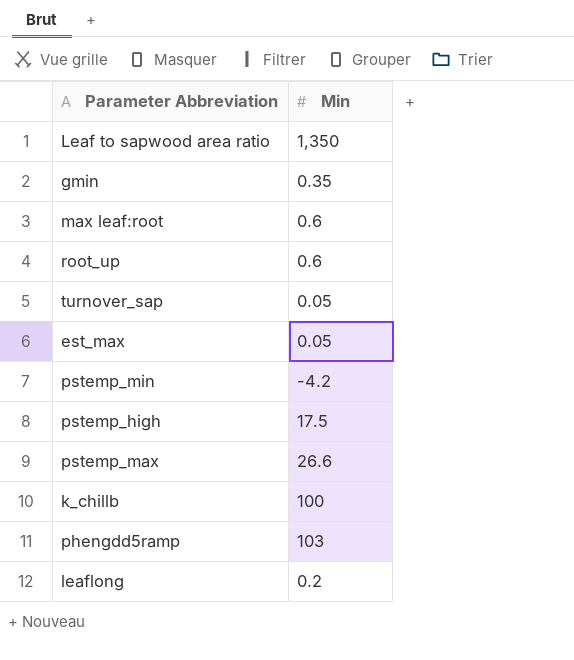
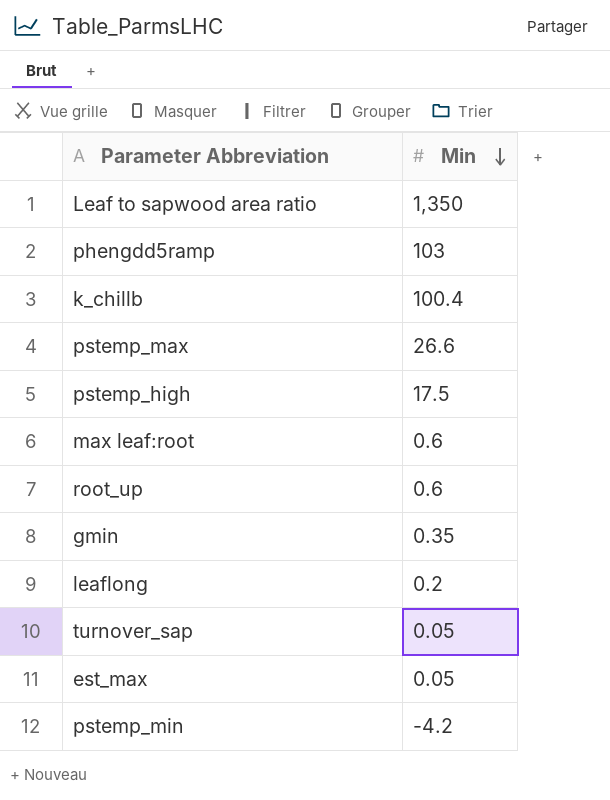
row order: none -> Min descending
k_chillb | Min: 100 -> 100.4

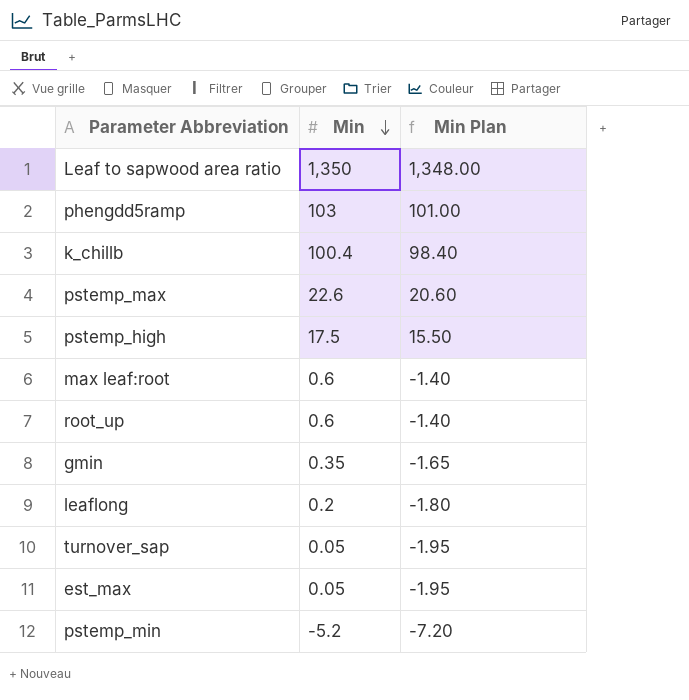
column Min Plan | formula: none -> [Min] - 2
pstemp_max | Min: 26.6 -> 22.6
pstemp_min | Min: -4.2 -> -5.2

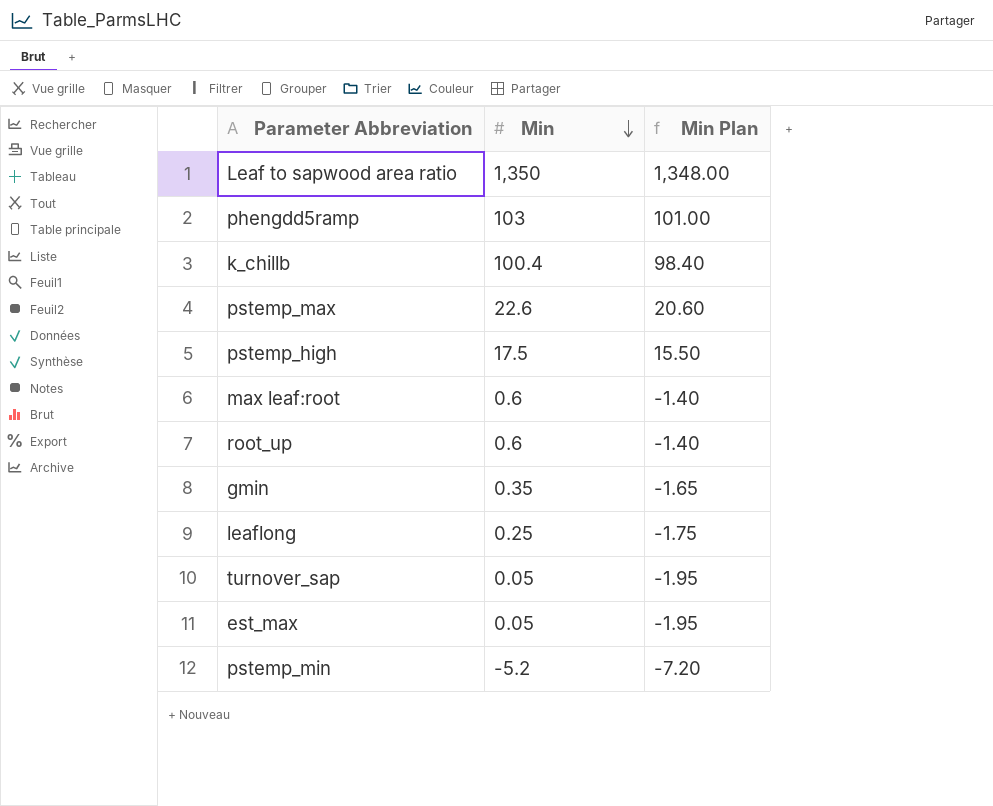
leaflong | Min: 0.2 -> 0.25
leaflong | Min Plan: -1.80 -> -1.75

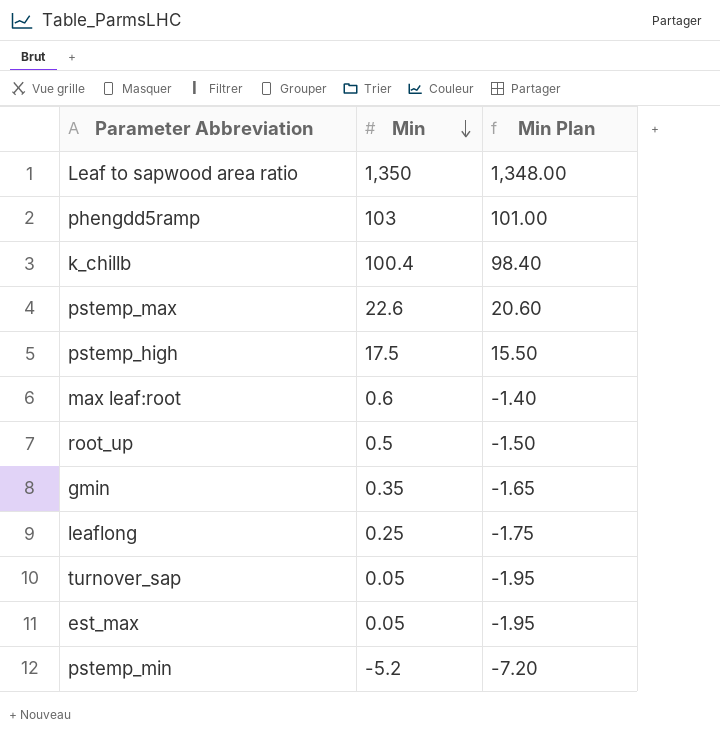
root_up | Min: 0.6 -> 0.5
root_up | Min Plan: -1.40 -> -1.50

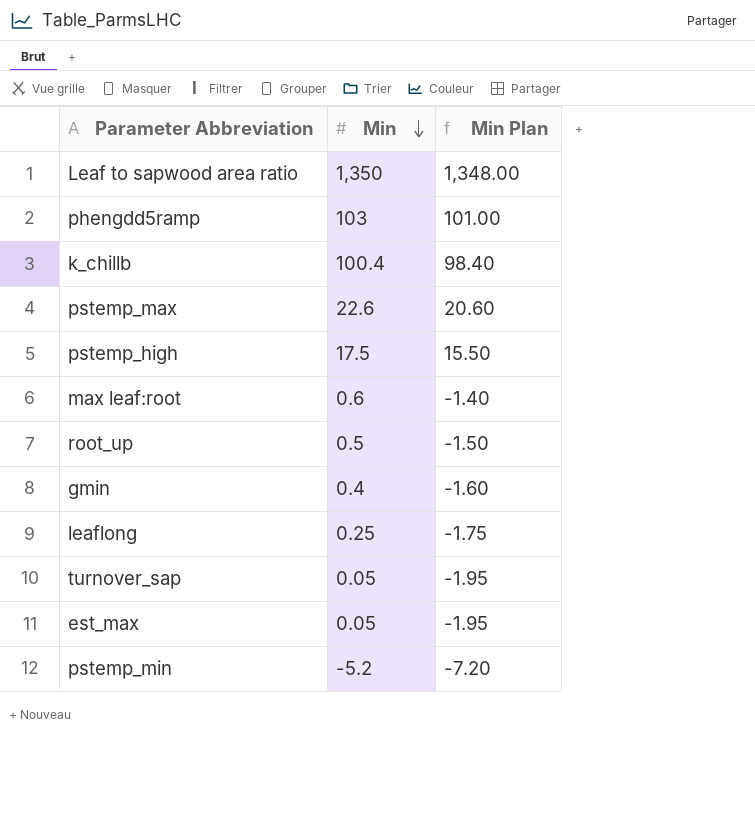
gmin | Min: 0.35 -> 0.4
gmin | Min Plan: -1.65 -> -1.60

